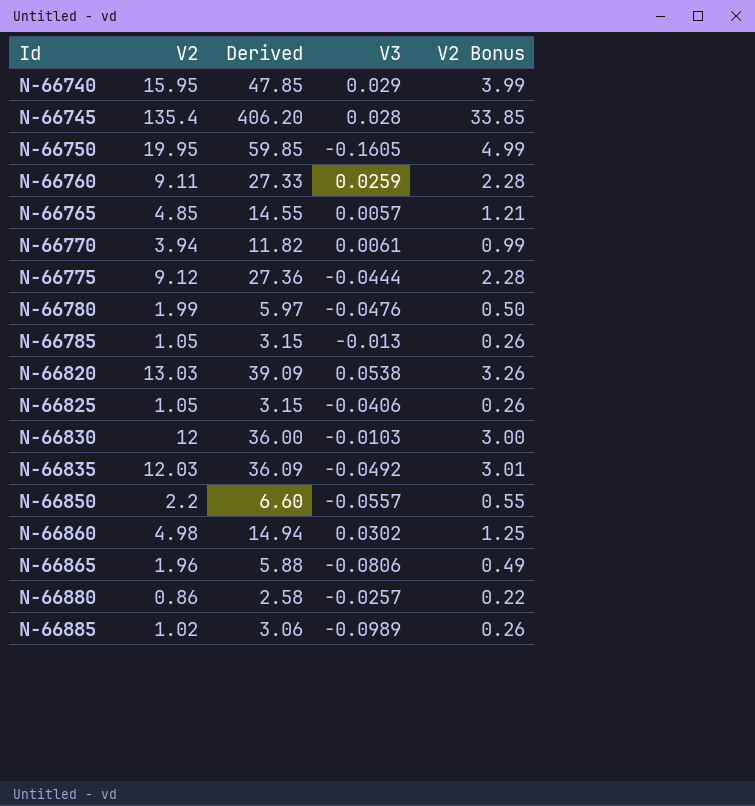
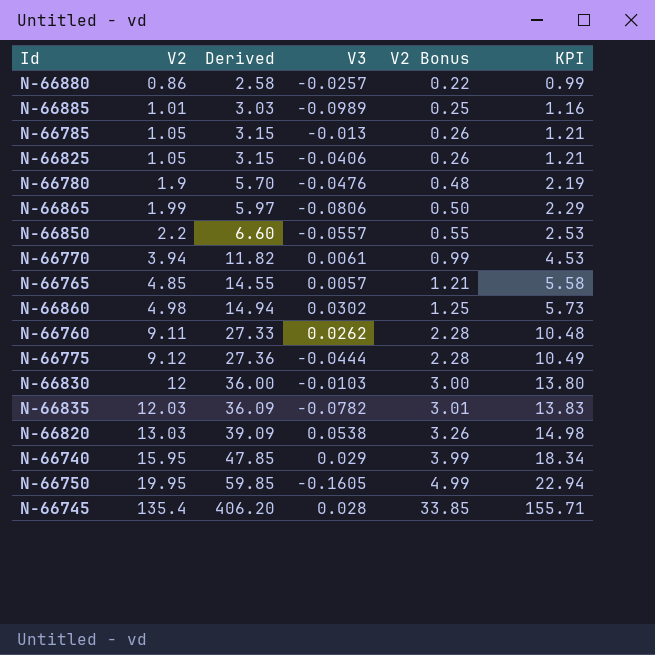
row order: Id ascending -> V2 ascending
column KPI | formula: none -> [V2] * 1.15
N-66885 | V2: 1.02 -> 1.01
N-66885 | Derived: 3.06 -> 3.03
N-66885 | V2 Bonus: 0.26 -> 0.25
N-66780 | V2: 1.99 -> 1.9
N-66780 | Derived: 5.97 -> 5.70
N-66780 | V2 Bonus: 0.50 -> 0.48
N-66865 | V2: 1.96 -> 1.99
N-66865 | Derived: 5.88 -> 5.97
N-66865 | V2 Bonus: 0.49 -> 0.50
N-66760 | V3: 0.0259 -> 0.0262
N-66835 | V3: -0.0492 -> -0.0782

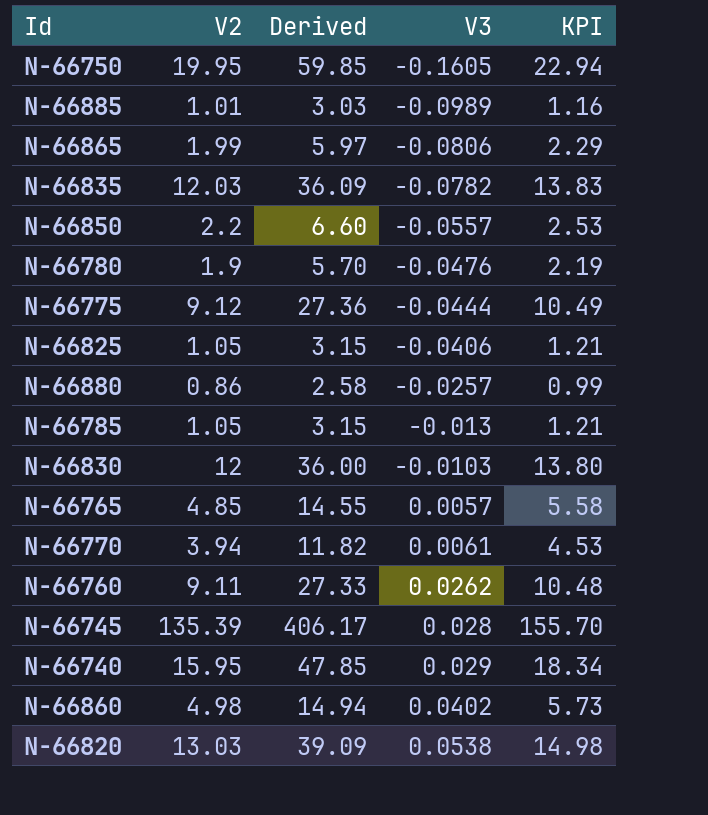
row order: V2 ascending -> V3 ascending
column V2 Bonus | formula: [V2] * 0.25 -> none
N-66745 | V2: 135.4 -> 135.39
N-66745 | Derived: 406.20 -> 406.17
N-66745 | KPI: 155.71 -> 155.70
N-66860 | V3: 0.0302 -> 0.0402

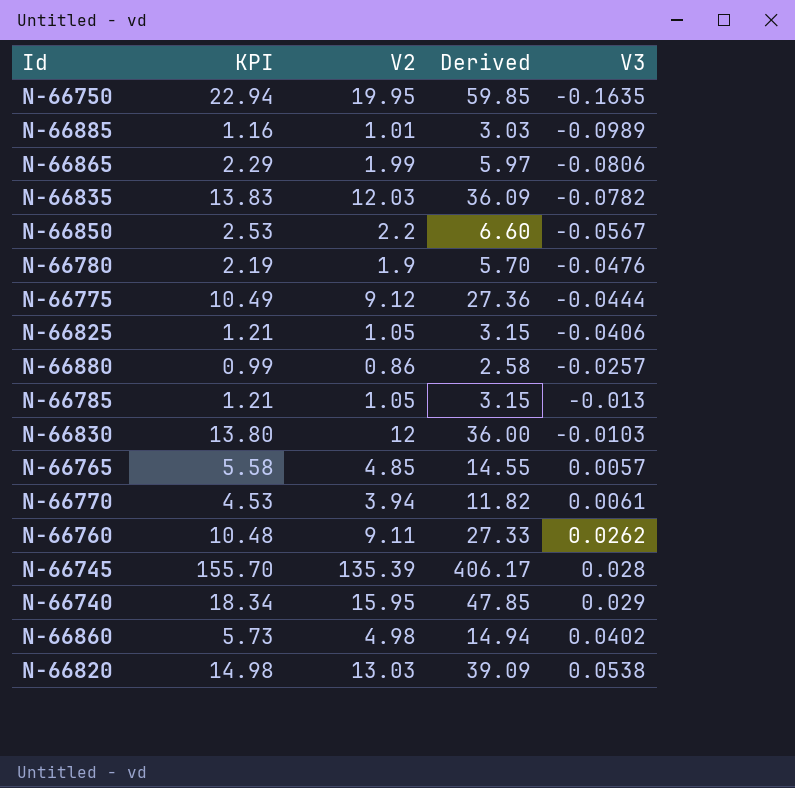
column KPI | position: 5 -> 2
N-66750 | V3: -0.1605 -> -0.1635
N-66850 | V3: -0.0557 -> -0.0567

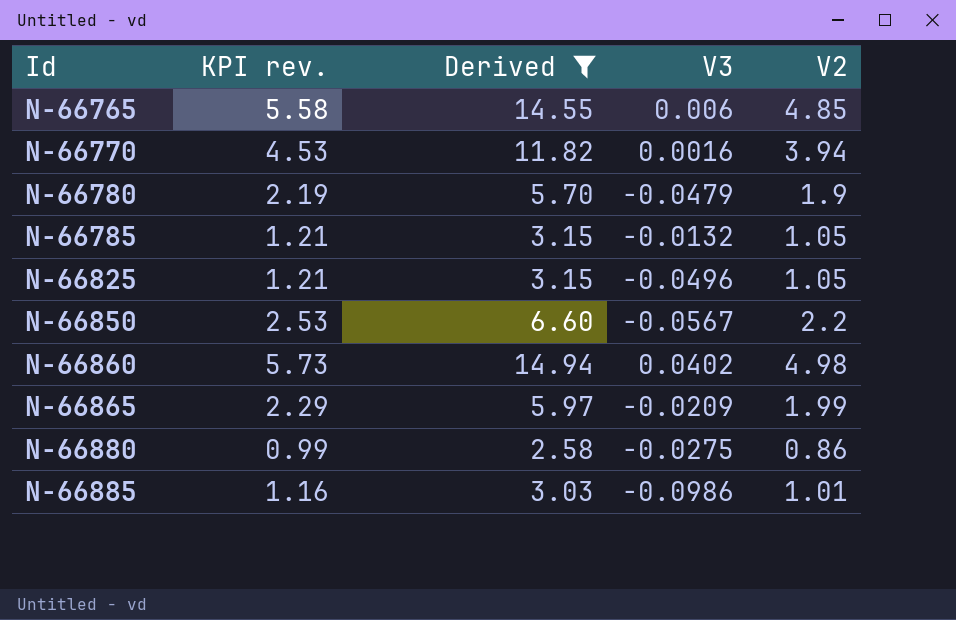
filter: none -> Derived <= 14.94
row order: V3 ascending -> Id ascending
column name: KPI -> KPI rev.
column V2 | position: 3 -> 5
N-66765 | V3: 0.0057 -> 0.006
N-66770 | V3: 0.0061 -> 0.0016
N-66780 | V3: -0.0476 -> -0.0479
N-66785 | V3: -0.013 -> -0.0132
N-66825 | V3: -0.0406 -> -0.0496
N-66865 | V3: -0.0806 -> -0.0209
N-66880 | V3: -0.0257 -> -0.0275
N-66885 | V3: -0.0989 -> -0.0986

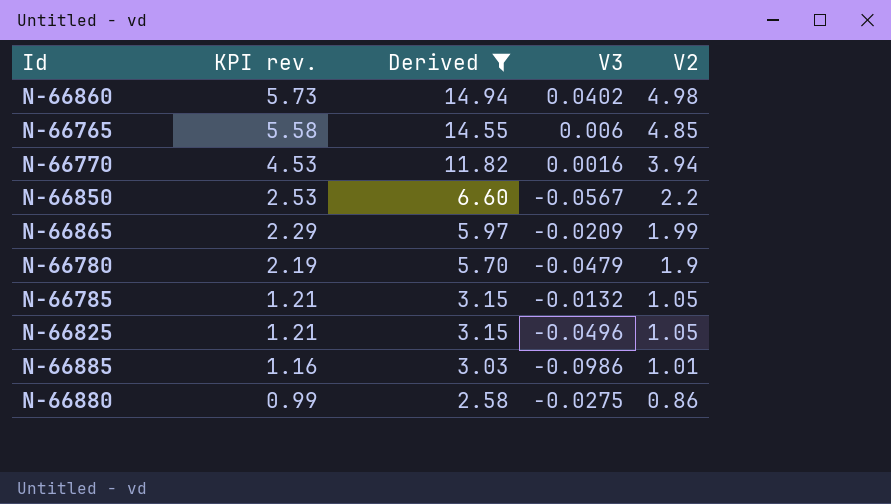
row order: Id ascending -> KPI rev. descending

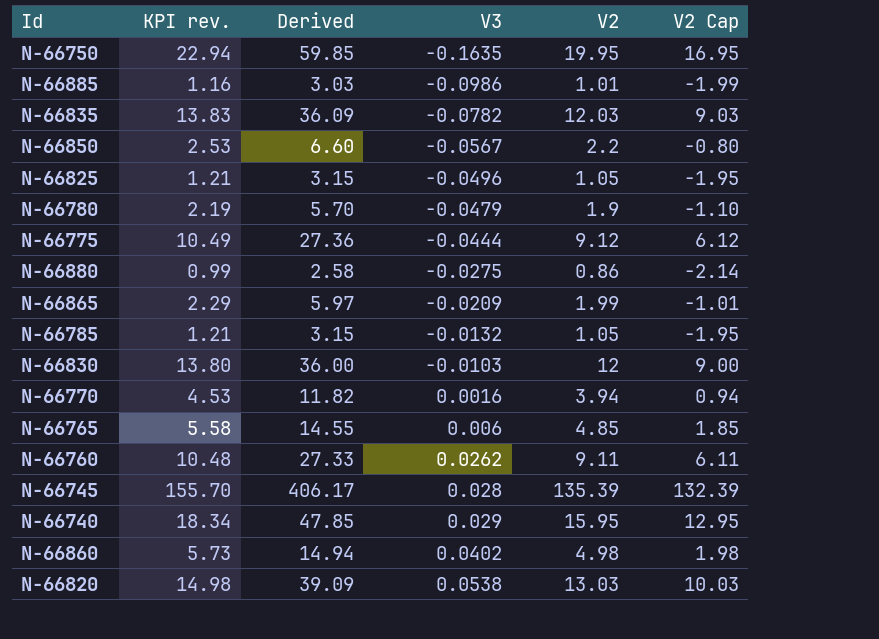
filter: Derived <= 14.94 -> none
row order: KPI rev. descending -> V3 ascending
column V2 Cap | formula: none -> [V2] - 3

